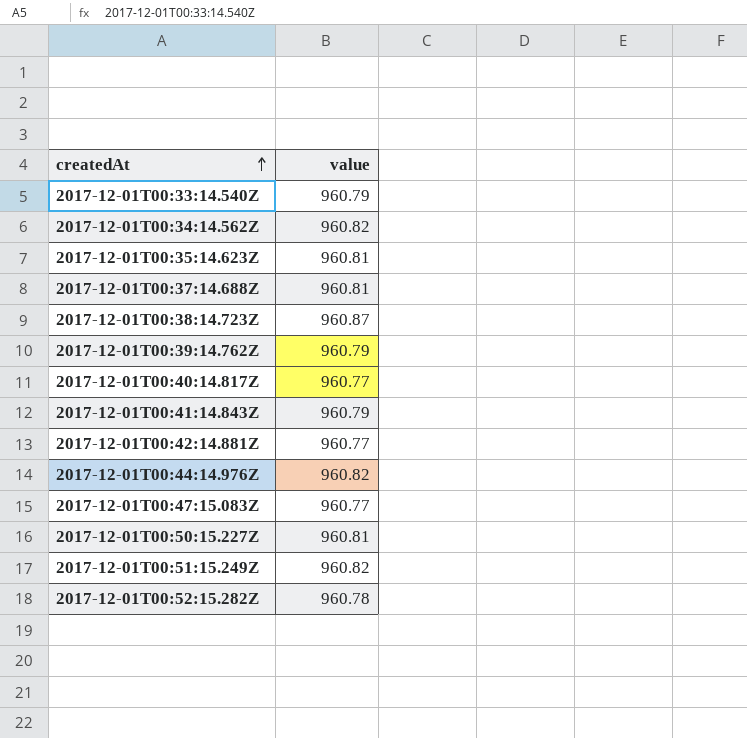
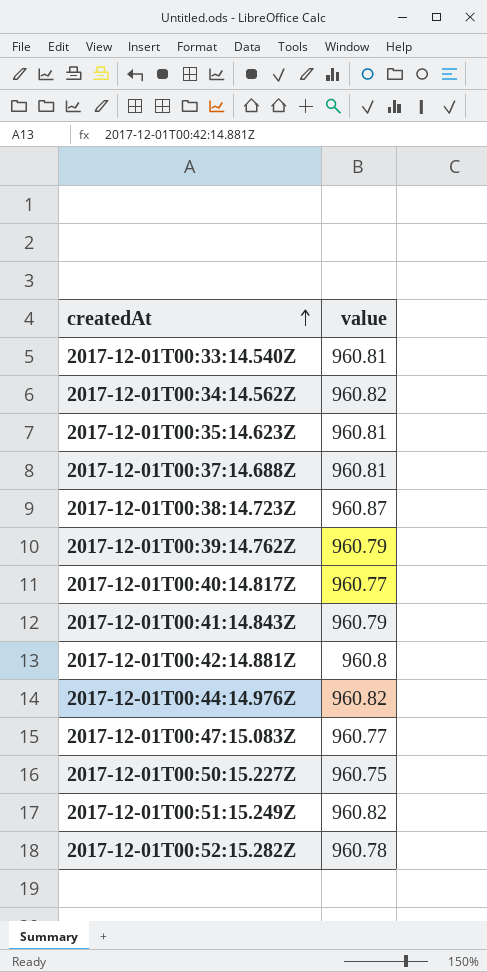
2017-12-01T00:33:14.540Z | value: 960.79 -> 960.81
2017-12-01T00:42:14.881Z | value: 960.77 -> 960.8
2017-12-01T00:50:15.227Z | value: 960.81 -> 960.75

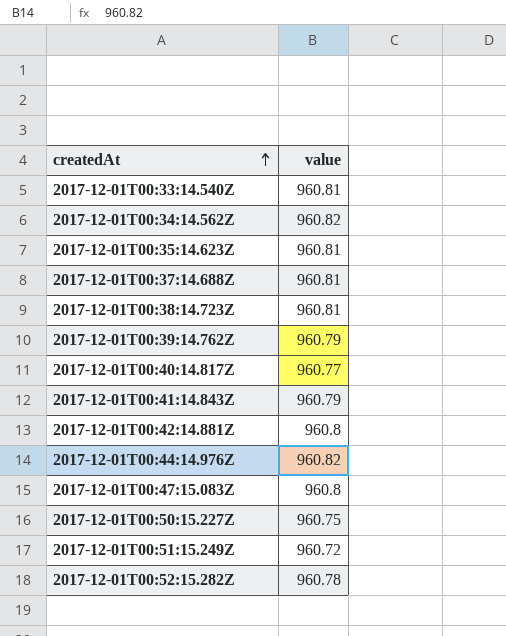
2017-12-01T00:38:14.723Z | value: 960.87 -> 960.81
2017-12-01T00:47:15.083Z | value: 960.77 -> 960.8
2017-12-01T00:51:15.249Z | value: 960.82 -> 960.72

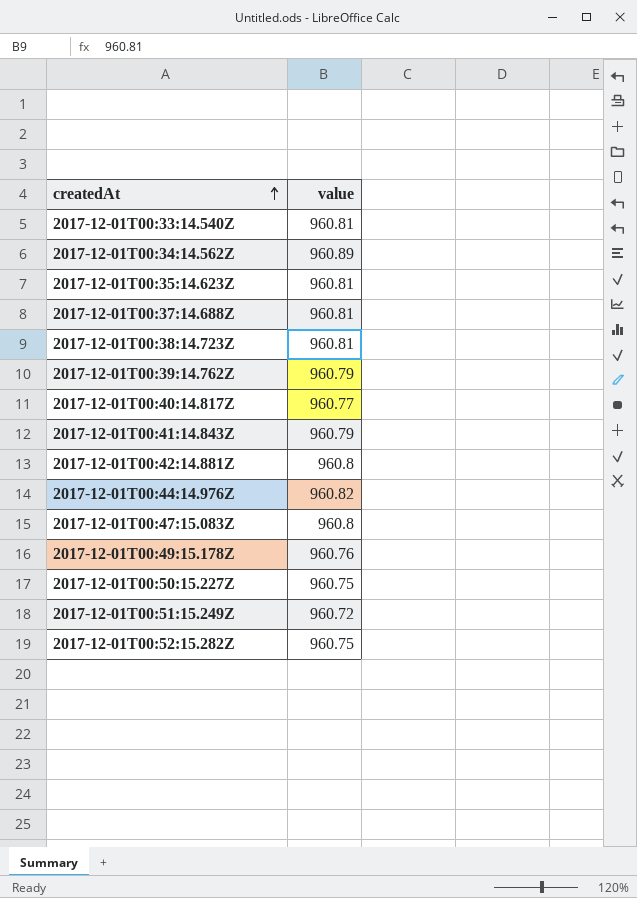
2017-12-01T00:34:14.562Z | value: 960.82 -> 960.89
row 2017-12-01T00:49:15.178Z: none -> 960.76
2017-12-01T00:52:15.282Z | value: 960.78 -> 960.75

